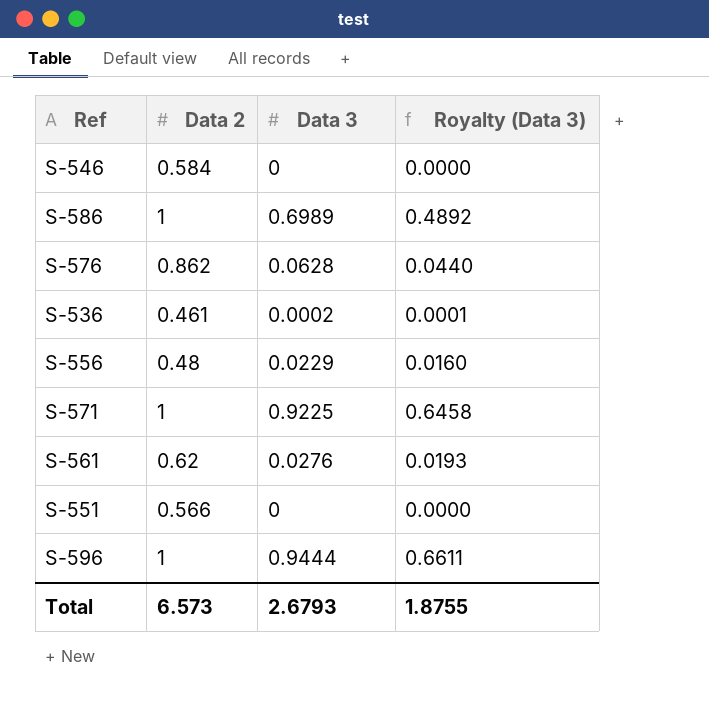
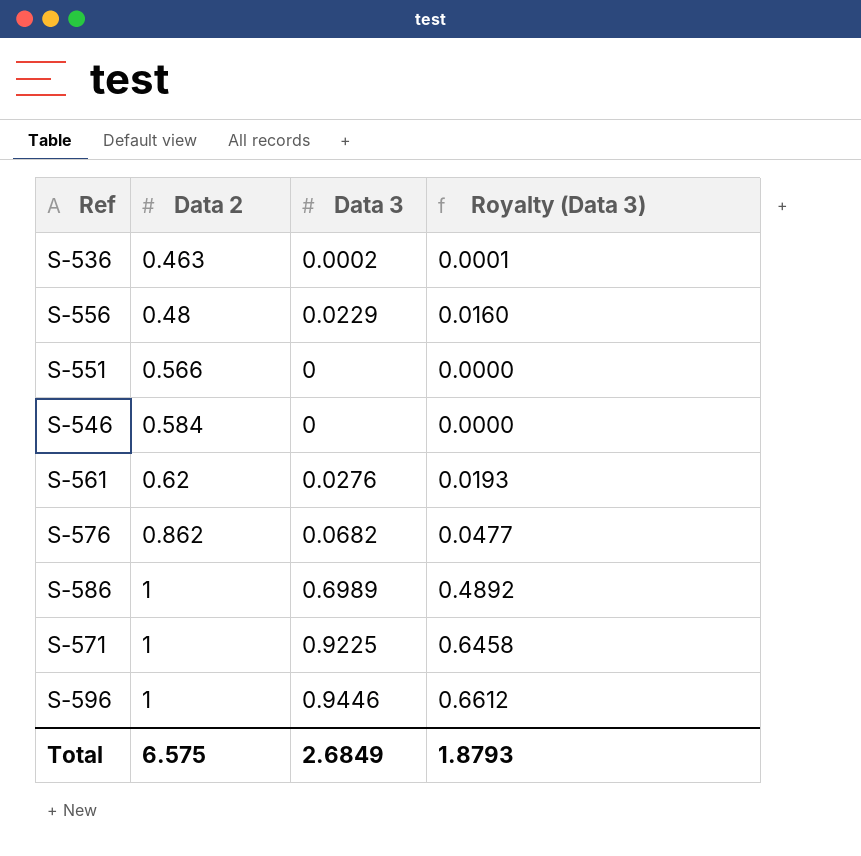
row order: none -> Data 2 ascending
S-536 | Data 2: 0.461 -> 0.463
S-576 | Data 3: 0.0628 -> 0.0682
S-576 | Royalty (Data 3): 0.0440 -> 0.0477
S-596 | Data 3: 0.9444 -> 0.9446
S-596 | Royalty (Data 3): 0.6611 -> 0.6612
Total | Data 2: 6.573 -> 6.575
Total | Data 3: 2.6793 -> 2.6849
Total | Royalty (Data 3): 1.8755 -> 1.8793

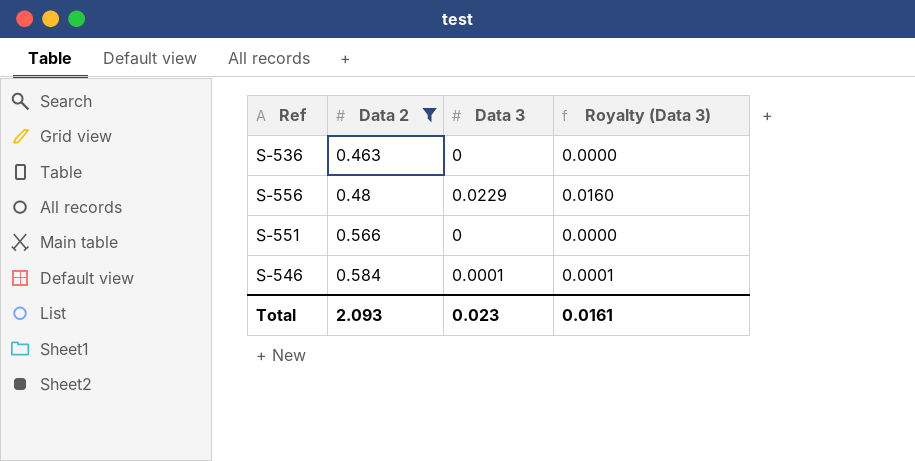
filter: none -> Data 2 <= 0.584
S-536 | Data 3: 0.0002 -> 0
S-536 | Royalty (Data 3): 0.0001 -> 0.0000
S-546 | Data 3: 0 -> 0.0001
S-546 | Royalty (Data 3): 0.0000 -> 0.0001
Total | Data 2: 6.575 -> 2.093
Total | Data 3: 2.6849 -> 0.023
Total | Royalty (Data 3): 1.8793 -> 0.0161

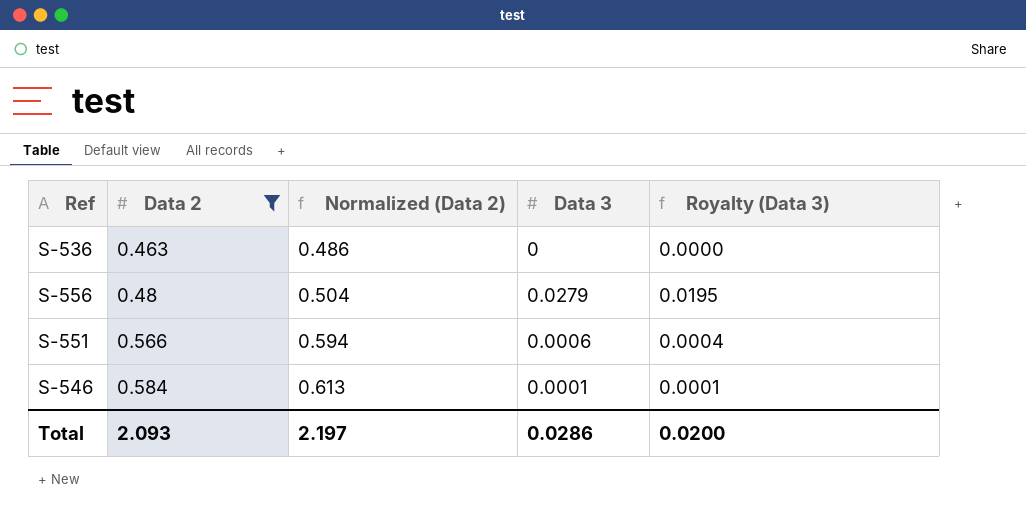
column Normalized (Data 2) | formula: none -> [Data 2] * 1.05
S-556 | Data 3: 0.0229 -> 0.0279
S-556 | Royalty (Data 3): 0.0160 -> 0.0195
S-551 | Data 3: 0 -> 0.0006
S-551 | Royalty (Data 3): 0.0000 -> 0.0004
Total | Data 3: 0.023 -> 0.0286
Total | Royalty (Data 3): 0.0161 -> 0.0200

